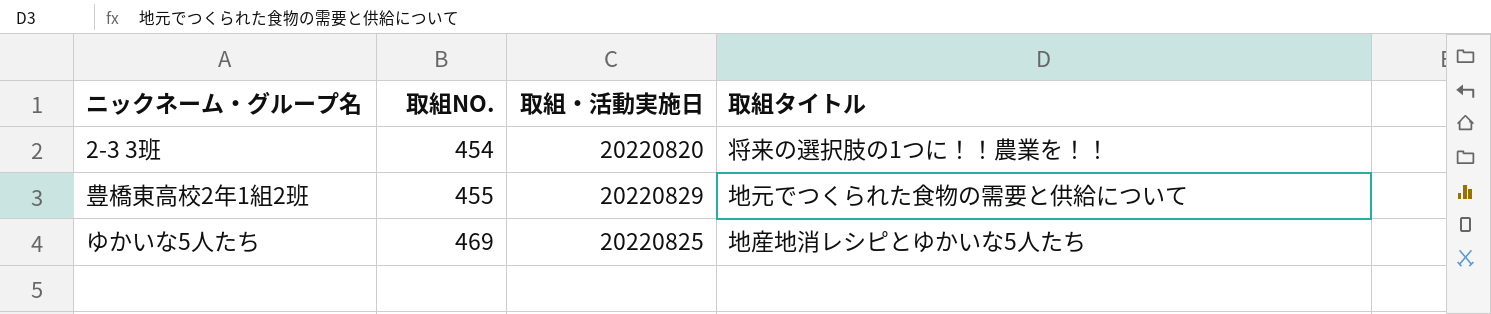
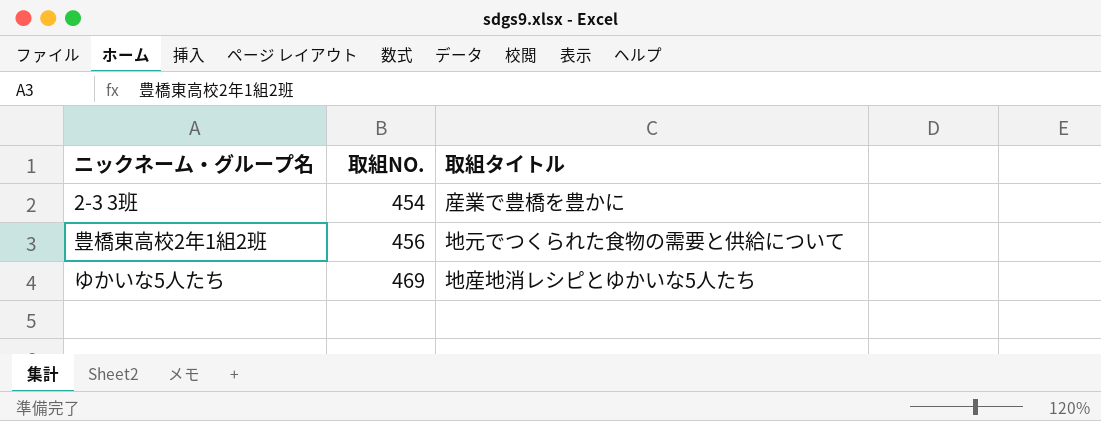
column 取組・活動実施日 | position: 3 -> none
2-3 3班 | 取組タイトル: 将来の選択肢の1つに！！農業を！！ -> 産業で豊橋を豊かに
豊橋東高校2年1組2班 | 取組NO.: 455 -> 456

